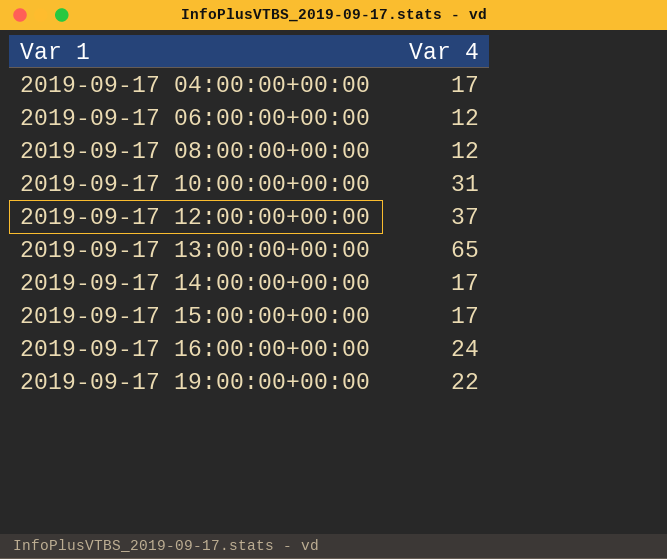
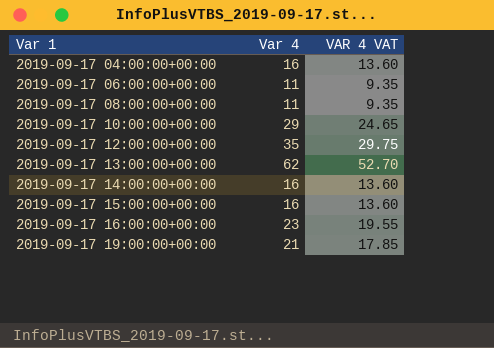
column VAR 4 VAT | formula: none -> [Var 4] * 0.85
2019-09-17 04:00:00+00:00 | Var 4: 17 -> 16
2019-09-17 06:00:00+00:00 | Var 4: 12 -> 11
2019-09-17 08:00:00+00:00 | Var 4: 12 -> 11
2019-09-17 10:00:00+00:00 | Var 4: 31 -> 29
2019-09-17 12:00:00+00:00 | Var 4: 37 -> 35
2019-09-17 13:00:00+00:00 | Var 4: 65 -> 62
2019-09-17 14:00:00+00:00 | Var 4: 17 -> 16
2019-09-17 15:00:00+00:00 | Var 4: 17 -> 16
2019-09-17 16:00:00+00:00 | Var 4: 24 -> 23
2019-09-17 19:00:00+00:00 | Var 4: 22 -> 21

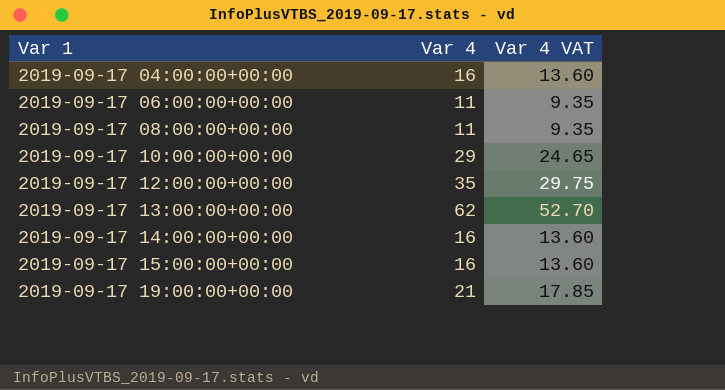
column name: VAR 4 VAT -> Var 4 VAT
row 2019-09-17 16:00:00+00:00: 23 | 19.55 -> none

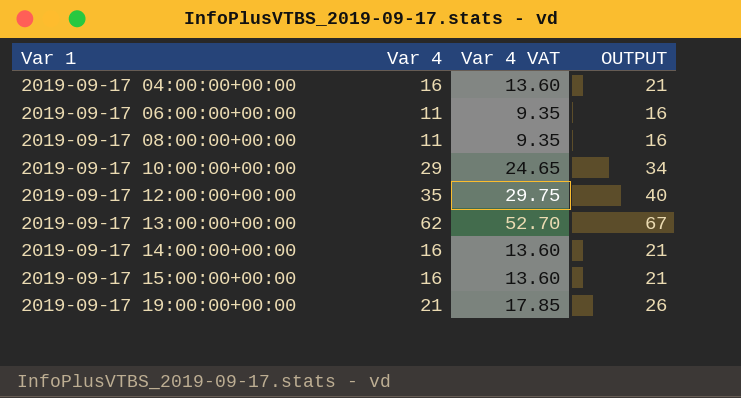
column OUTPUT | formula: none -> [Var 4] + 5

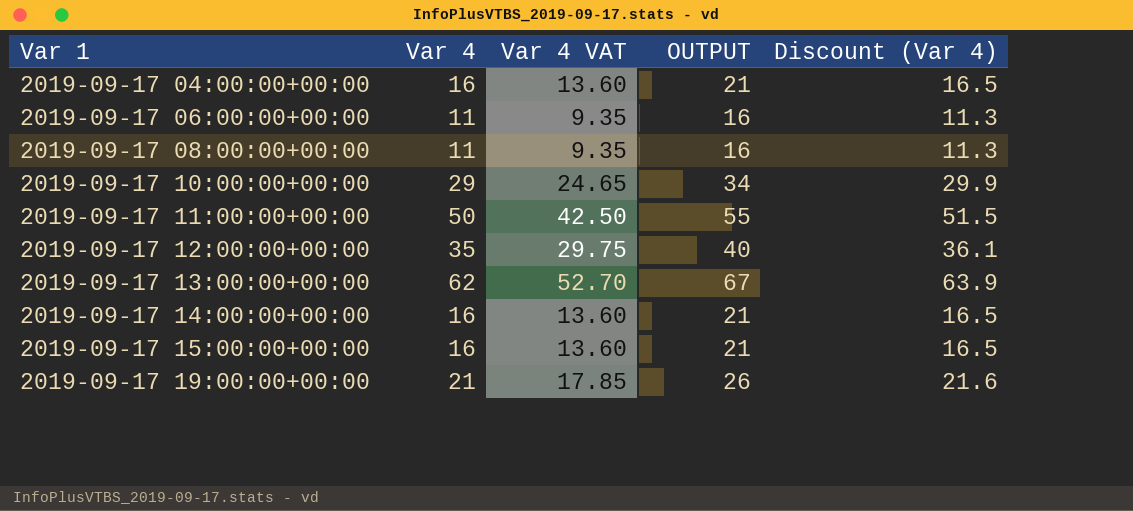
column Discount (Var 4) | formula: none -> [Var 4] * 1.03
row 2019-09-17 11:00:00+00:00: none -> 50 | 42.50 | 55 | 51.5

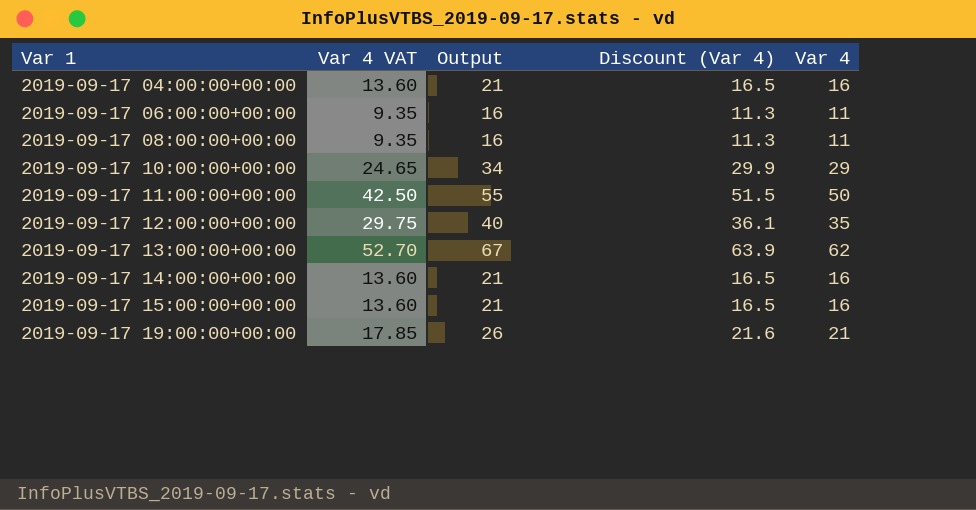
column name: OUTPUT -> Output
column Var 4 | position: 2 -> 5

